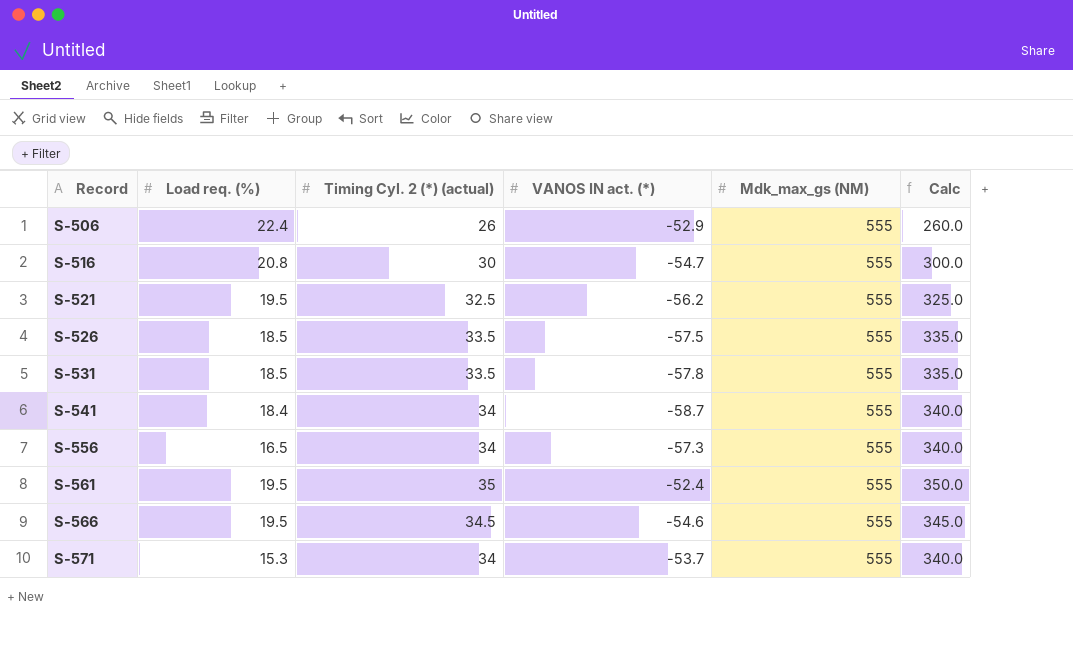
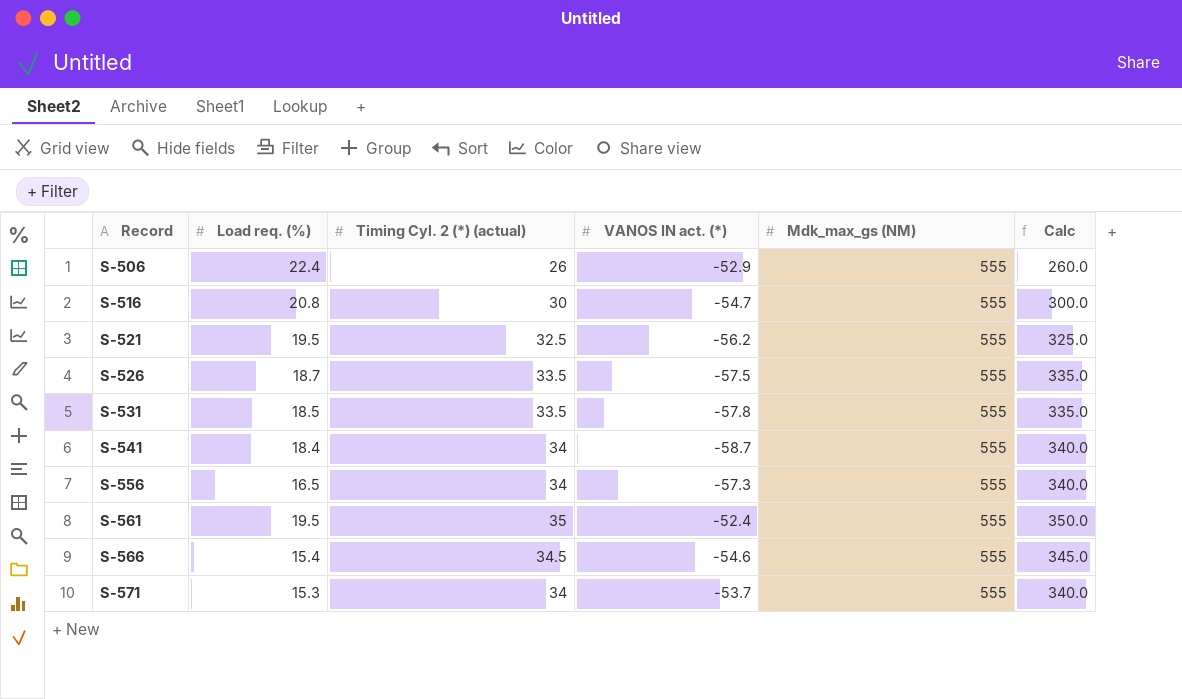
S-526 | Load req. (%): 18.5 -> 18.7
S-566 | Load req. (%): 19.5 -> 15.4

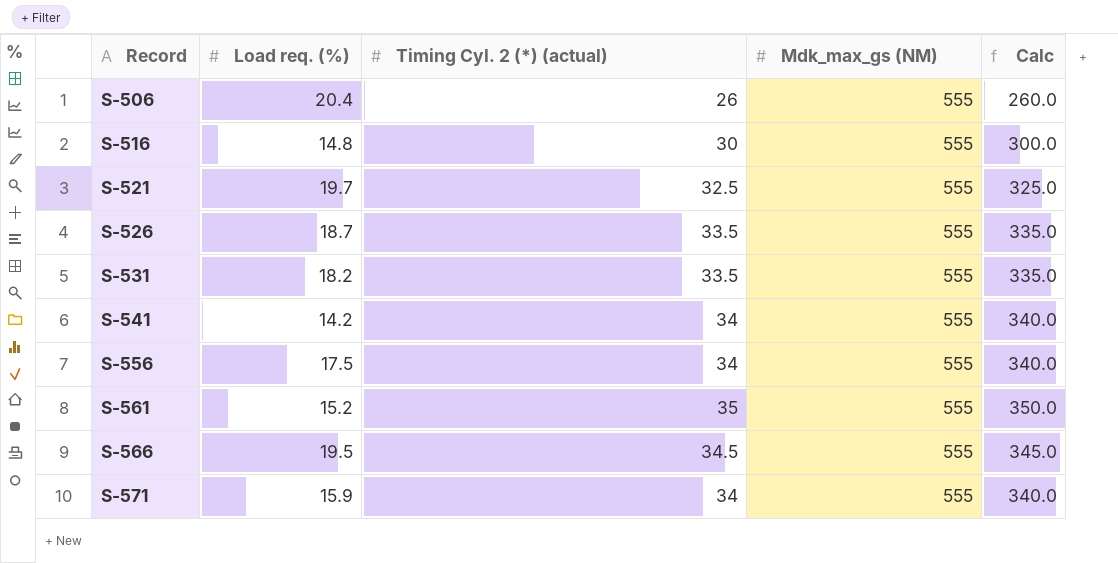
column VANOS IN act. (*) | position: 4 -> none
S-506 | Load req. (%): 22.4 -> 20.4
S-516 | Load req. (%): 20.8 -> 14.8
S-521 | Load req. (%): 19.5 -> 19.7
S-531 | Load req. (%): 18.5 -> 18.2
S-541 | Load req. (%): 18.4 -> 14.2
S-556 | Load req. (%): 16.5 -> 17.5
S-561 | Load req. (%): 19.5 -> 15.2
S-566 | Load req. (%): 15.4 -> 19.5
S-571 | Load req. (%): 15.3 -> 15.9

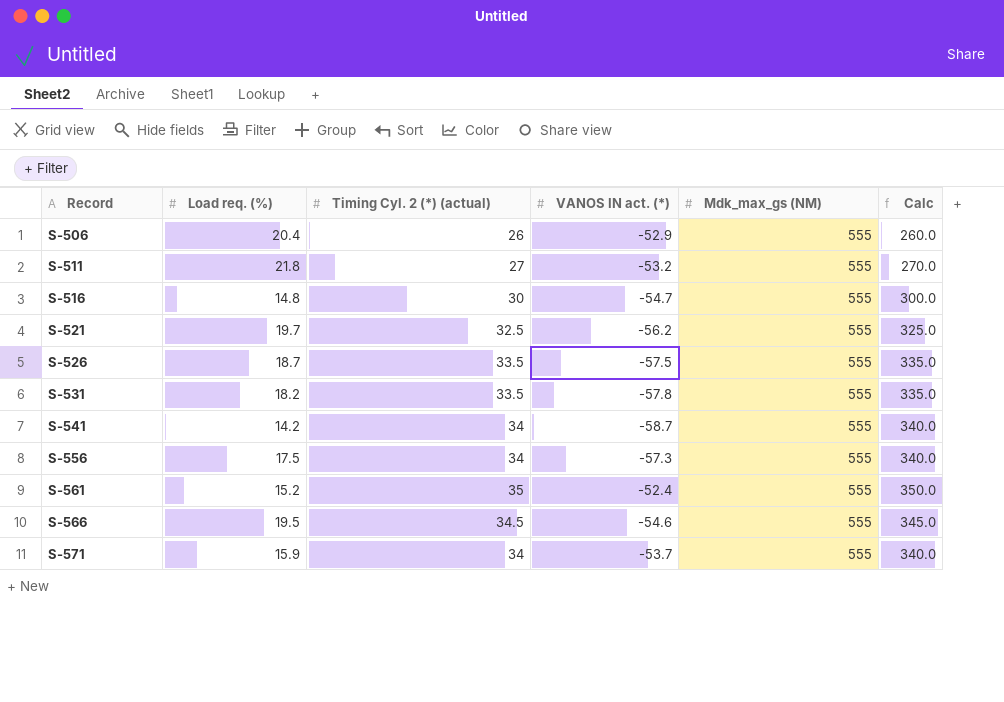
column VANOS IN act. (*) | position: none -> 4
row S-511: none -> 21.8 | 27 | -53.2 | 555 | 270.0

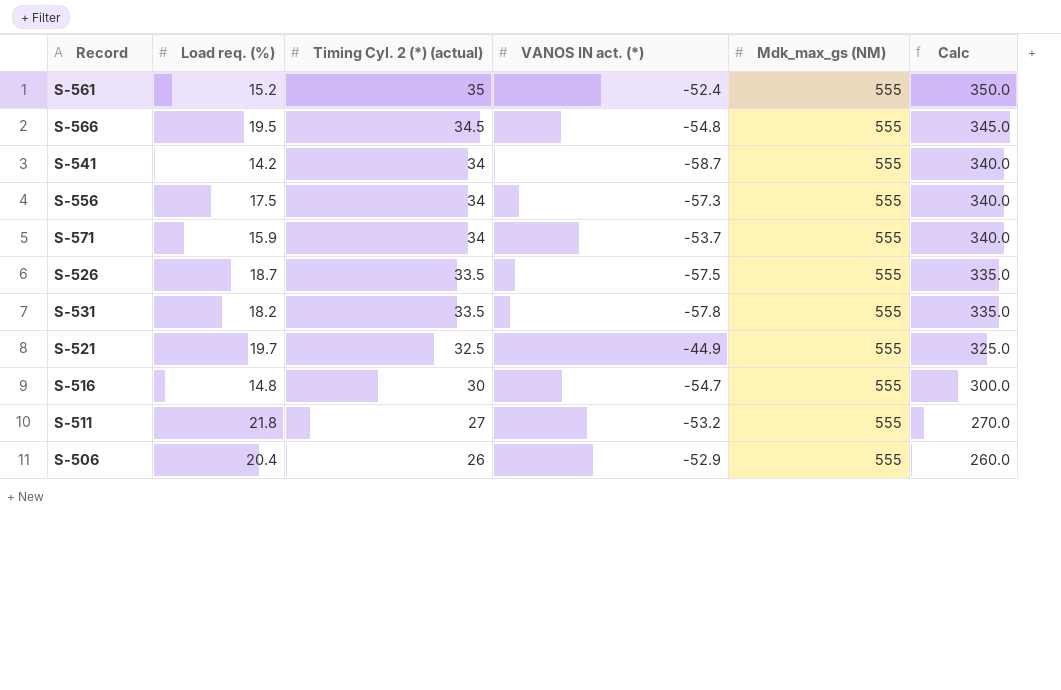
row order: Record ascending -> Timing Cyl. 2 (*) (actual) descending
S-566 | VANOS IN act. (*): -54.6 -> -54.8
S-521 | VANOS IN act. (*): -56.2 -> -44.9

